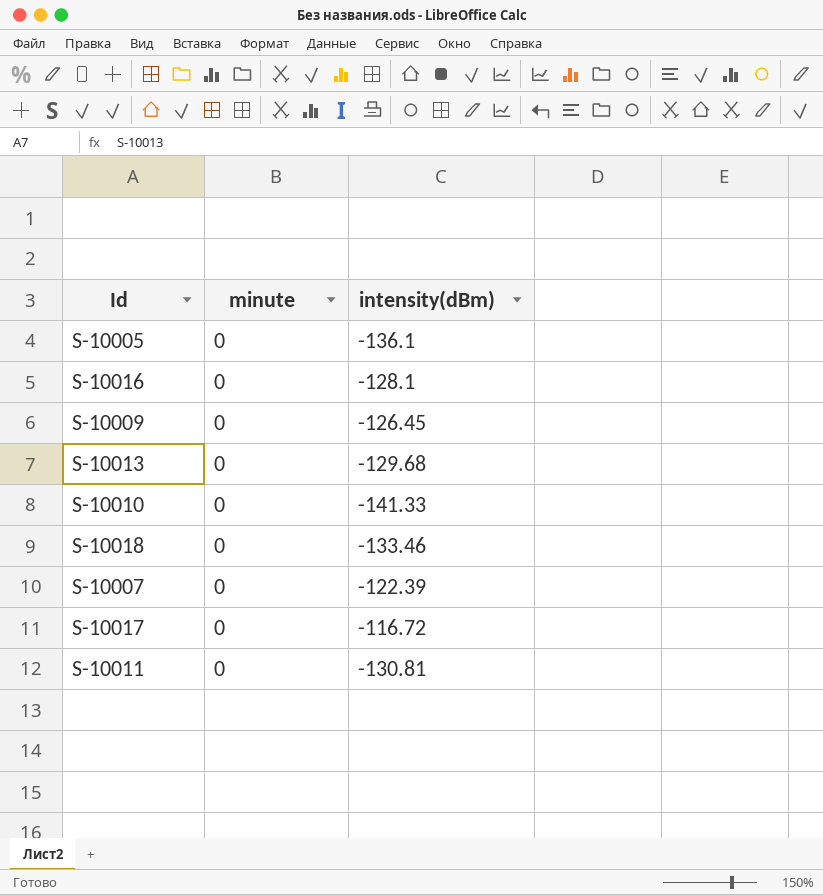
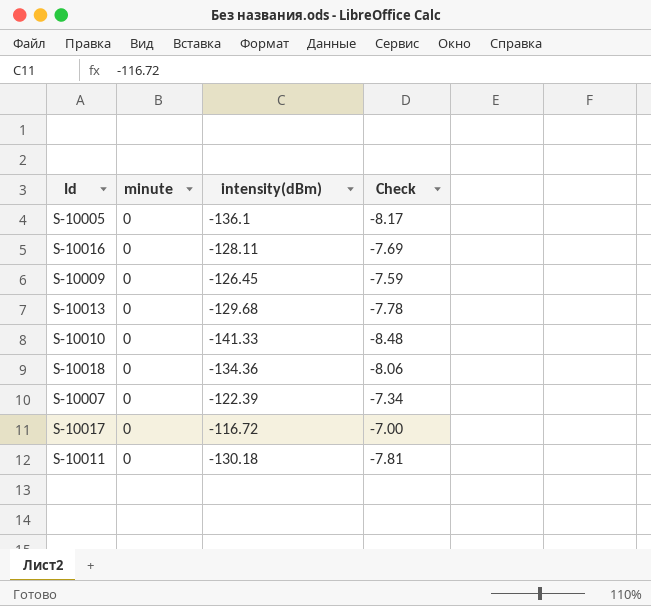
column Check | formula: none -> [intensity(dBm)] * 0.06
S-10016 | intensity(dBm): -128.1 -> -128.11
S-10018 | intensity(dBm): -133.46 -> -134.36
S-10011 | intensity(dBm): -130.81 -> -130.18

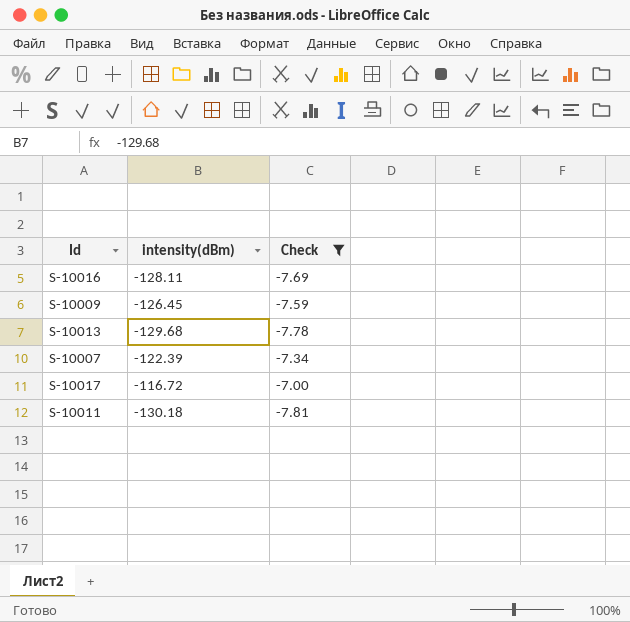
filter: none -> Check >= -7.81
column minute | position: 2 -> none

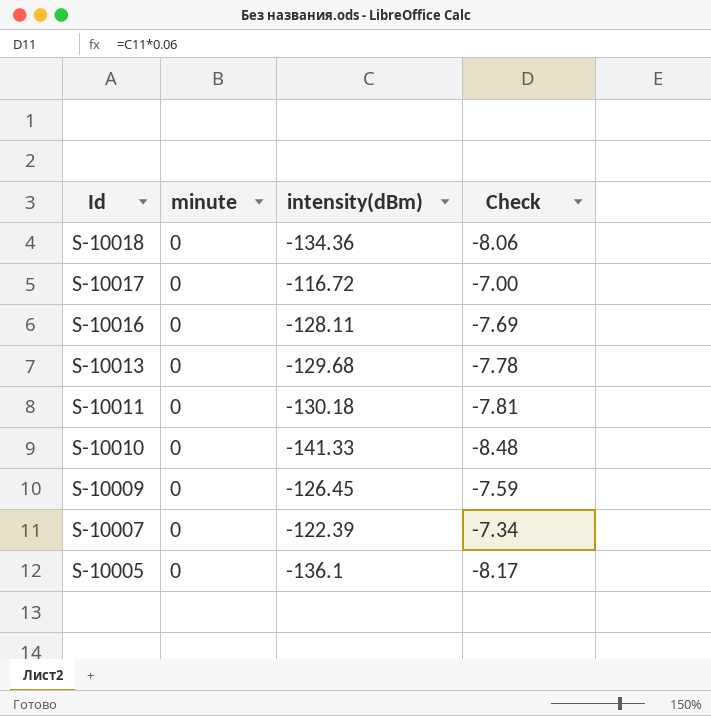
filter: Check >= -7.81 -> none
row order: none -> Id descending
column minute | position: none -> 2

